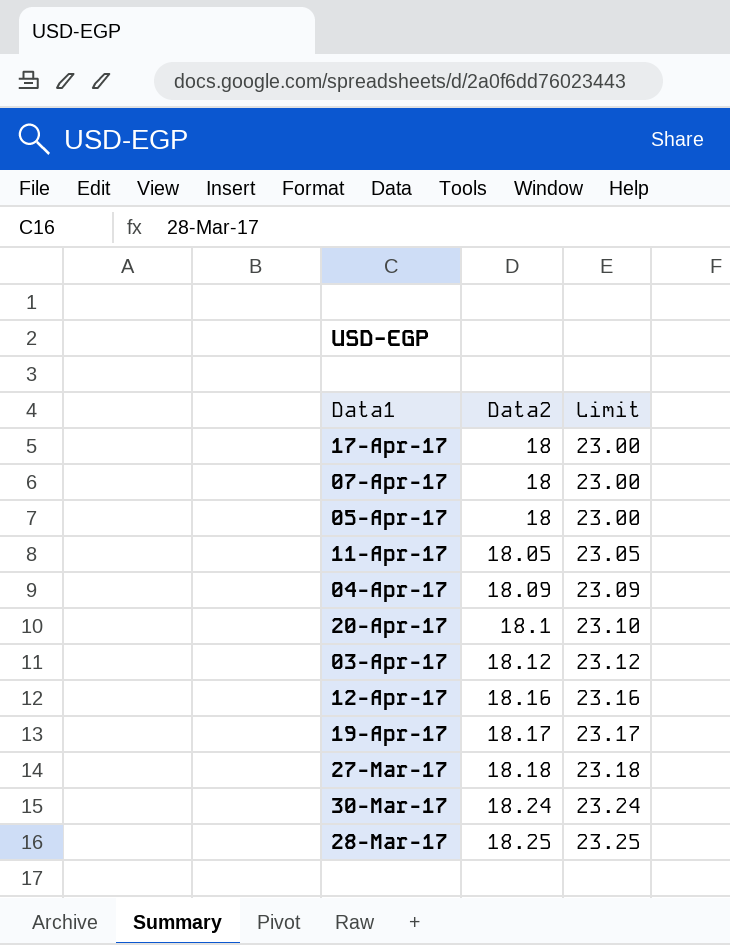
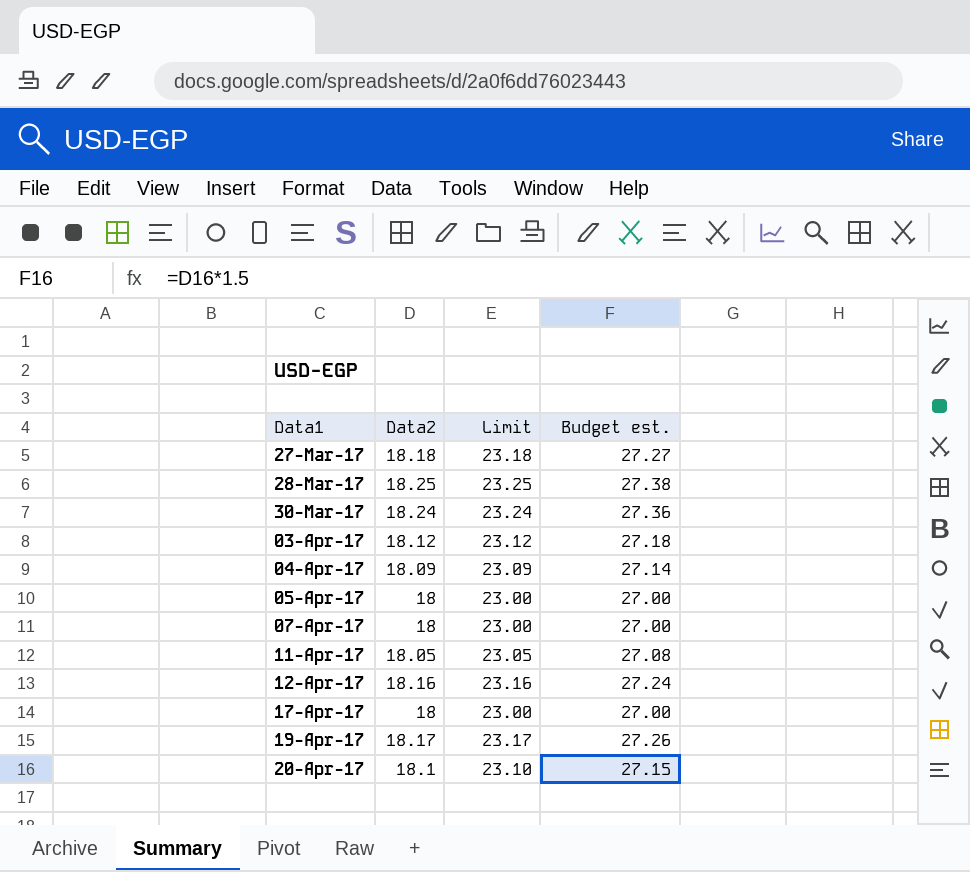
row order: Data2 ascending -> Data1 ascending
column Budget est. | formula: none -> [Data2] * 1.5

